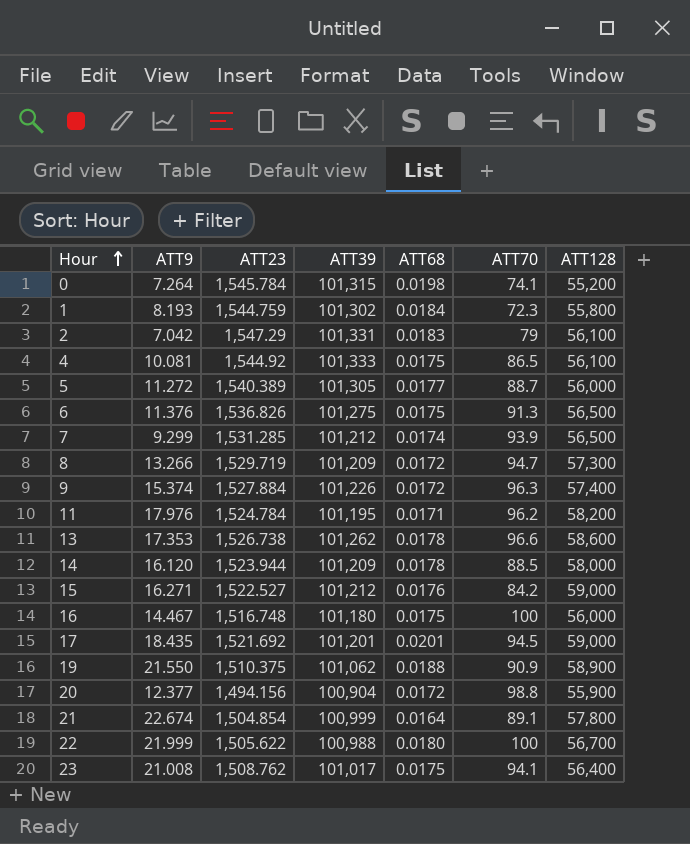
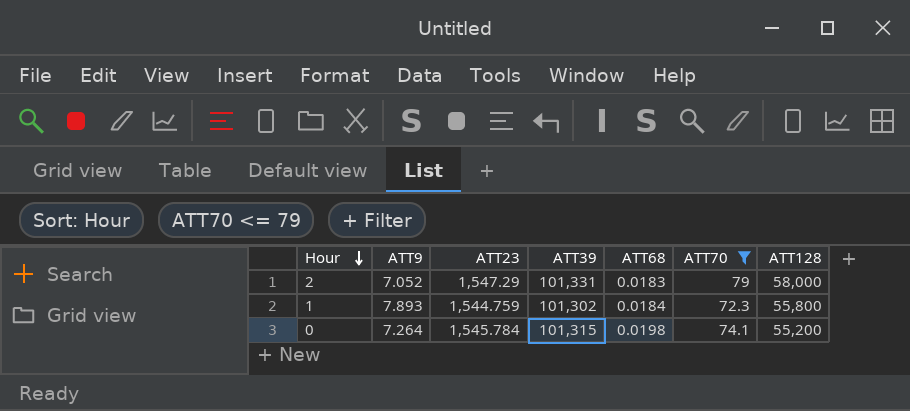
filter: none -> ATT70 <= 79
row order: Hour ascending -> Hour descending
2 | ATT9: 7.042 -> 7.052
2 | ATT128: 56,100 -> 58,000
1 | ATT9: 8.193 -> 7.893

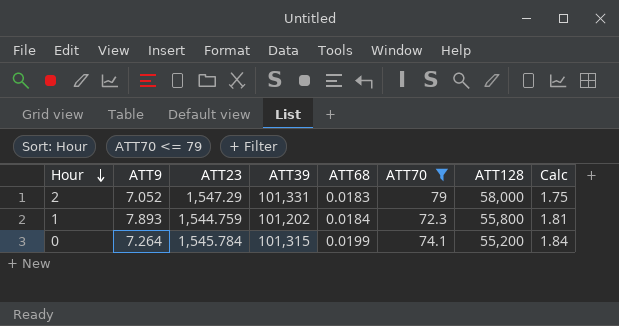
column Calc | formula: none -> [ATT39] / [ATT128]
1 | ATT39: 101,302 -> 101,202
0 | ATT68: 0.0198 -> 0.0199

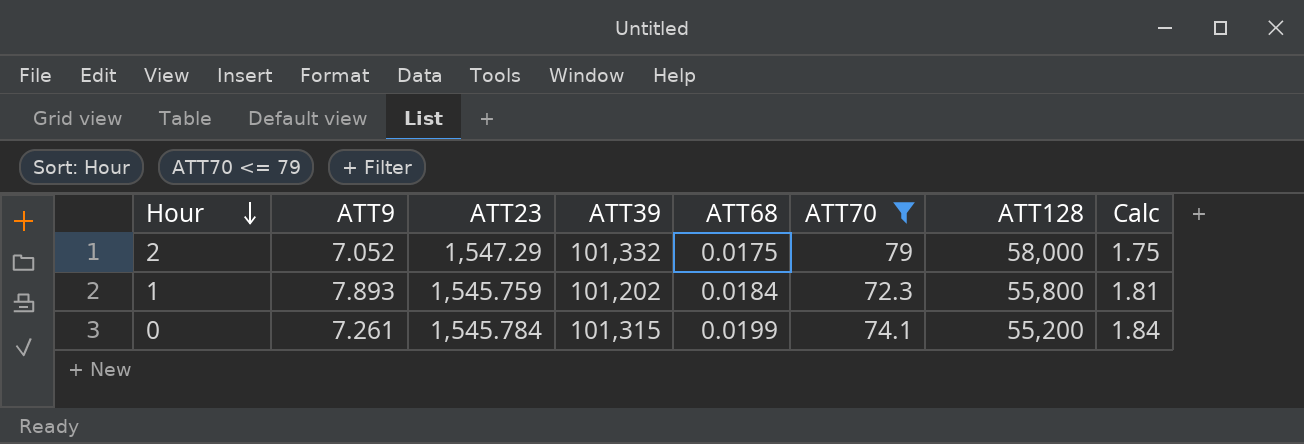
2 | ATT39: 101,331 -> 101,332
2 | ATT68: 0.0183 -> 0.0175
1 | ATT23: 1,544.759 -> 1,545.759
0 | ATT9: 7.264 -> 7.261

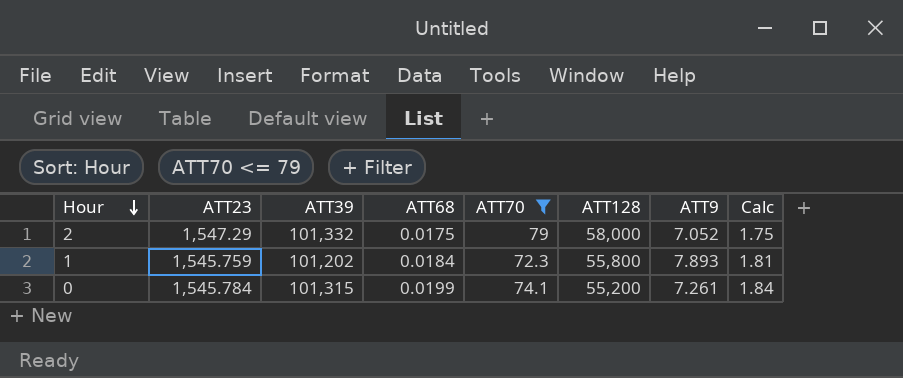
column ATT9 | position: 2 -> 7

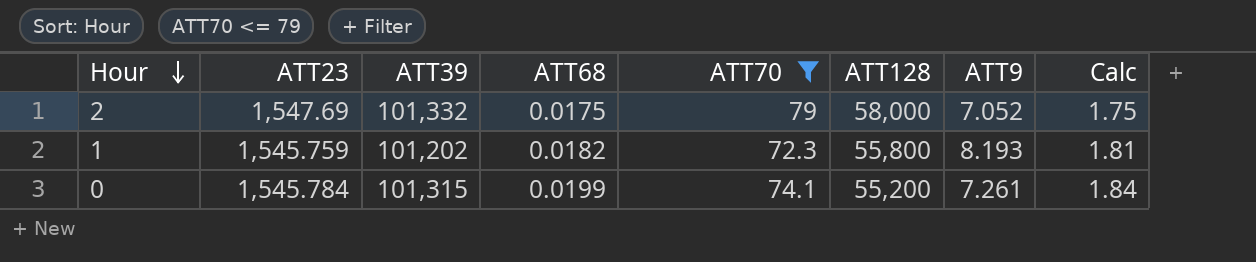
2 | ATT23: 1,547.29 -> 1,547.69
1 | ATT68: 0.0184 -> 0.0182
1 | ATT9: 7.893 -> 8.193

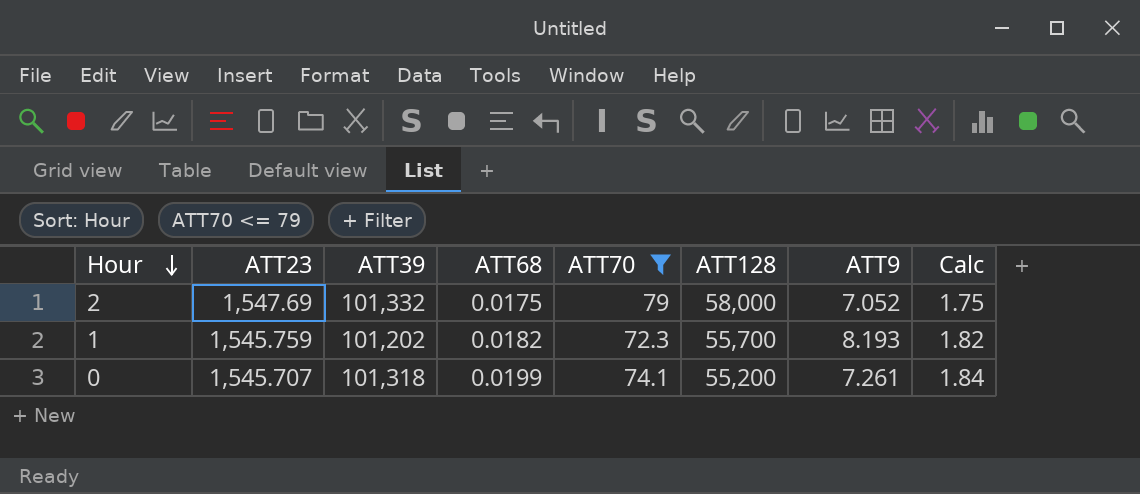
1 | ATT128: 55,800 -> 55,700
1 | Calc: 1.81 -> 1.82
0 | ATT23: 1,545.784 -> 1,545.707
0 | ATT39: 101,315 -> 101,318

